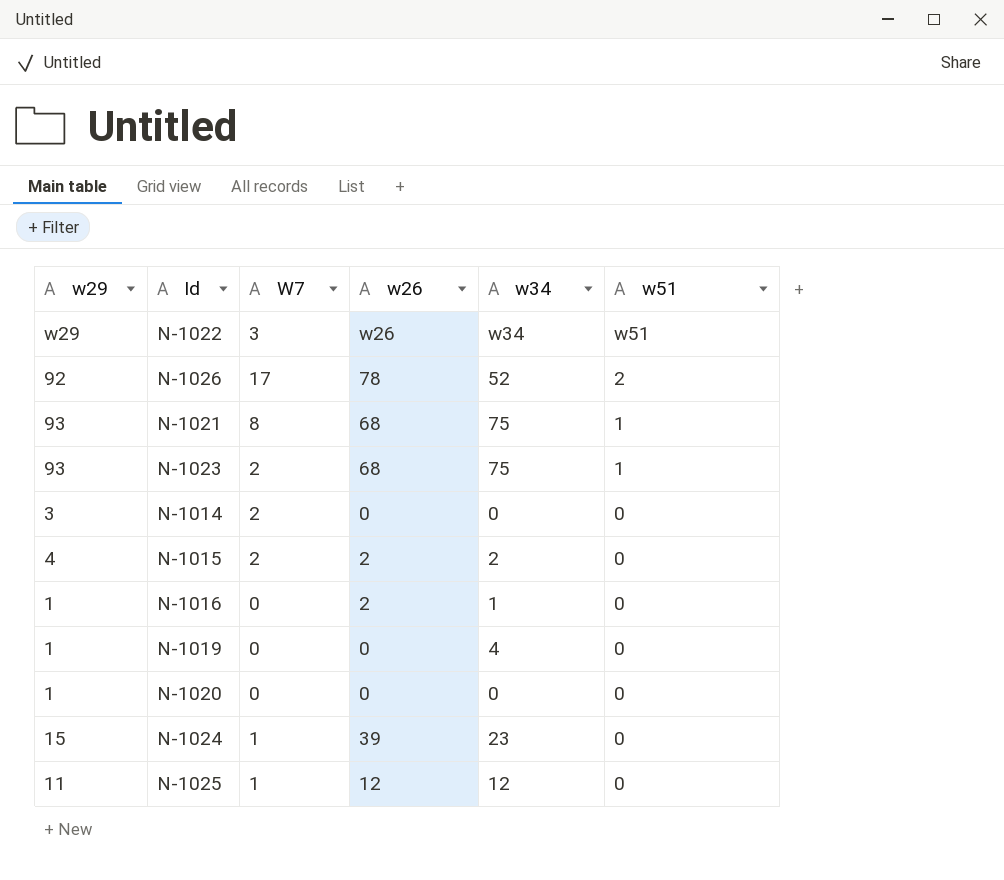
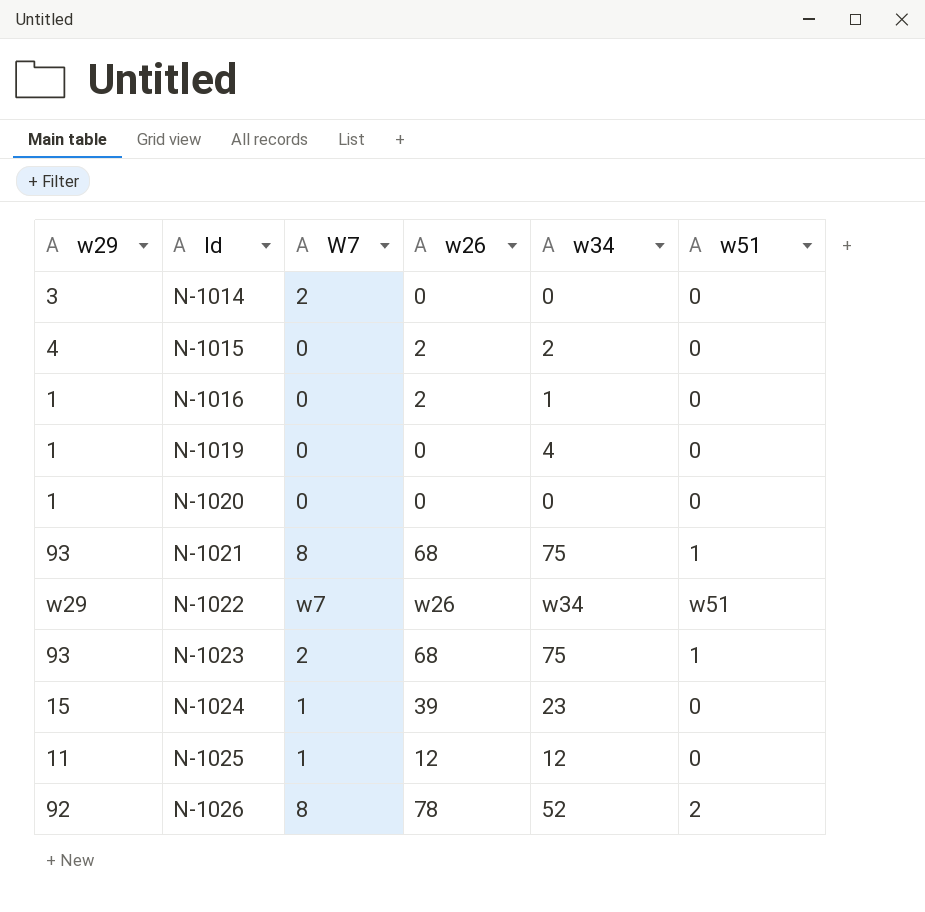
row order: w51 descending -> Id ascending
N-1015 | W7: 2 -> 0
N-1022 | W7: 3 -> w7
N-1026 | W7: 17 -> 8

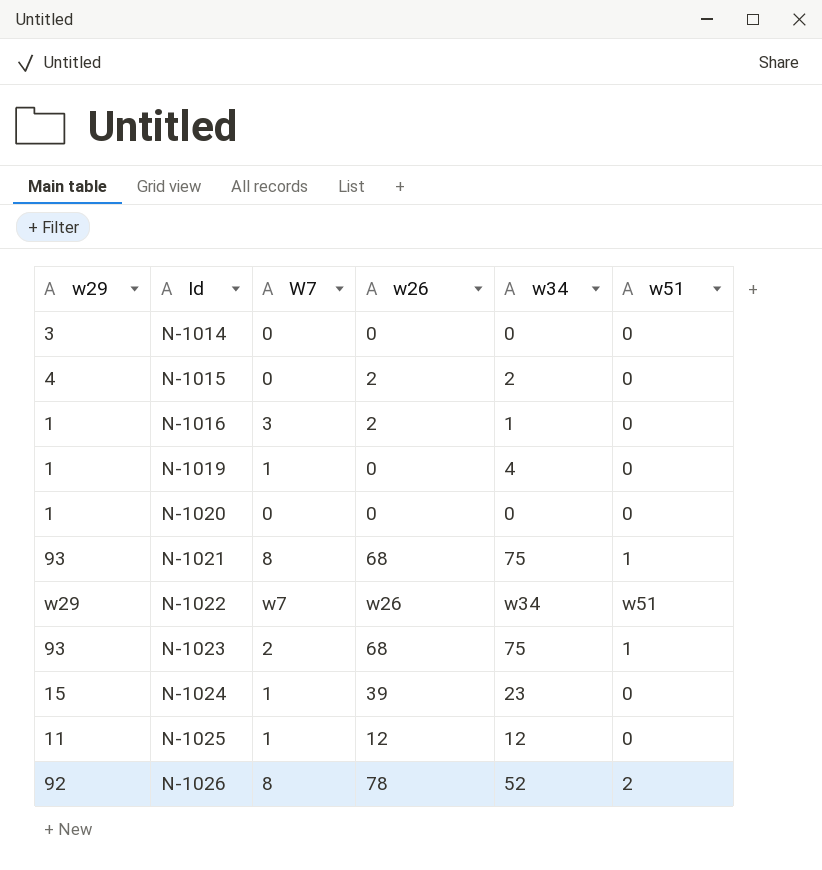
N-1014 | W7: 2 -> 0
N-1016 | W7: 0 -> 3
N-1019 | W7: 0 -> 1

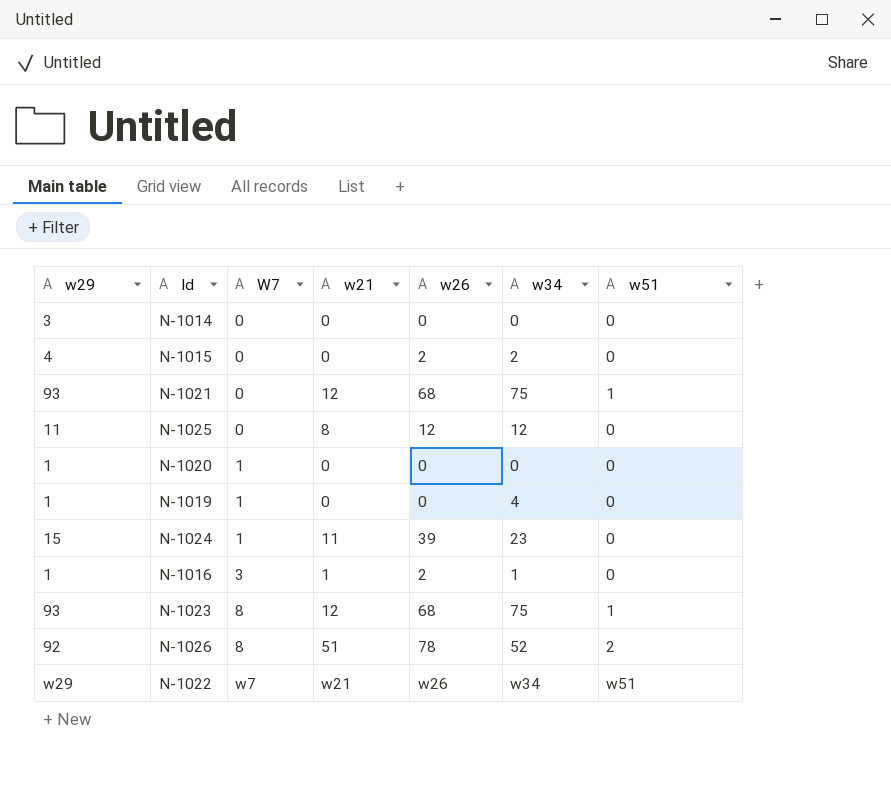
row order: Id ascending -> W7 ascending
column w21 | position: none -> 4
N-1021 | W7: 8 -> 0
N-1025 | W7: 1 -> 0
N-1020 | W7: 0 -> 1
N-1023 | W7: 2 -> 8

